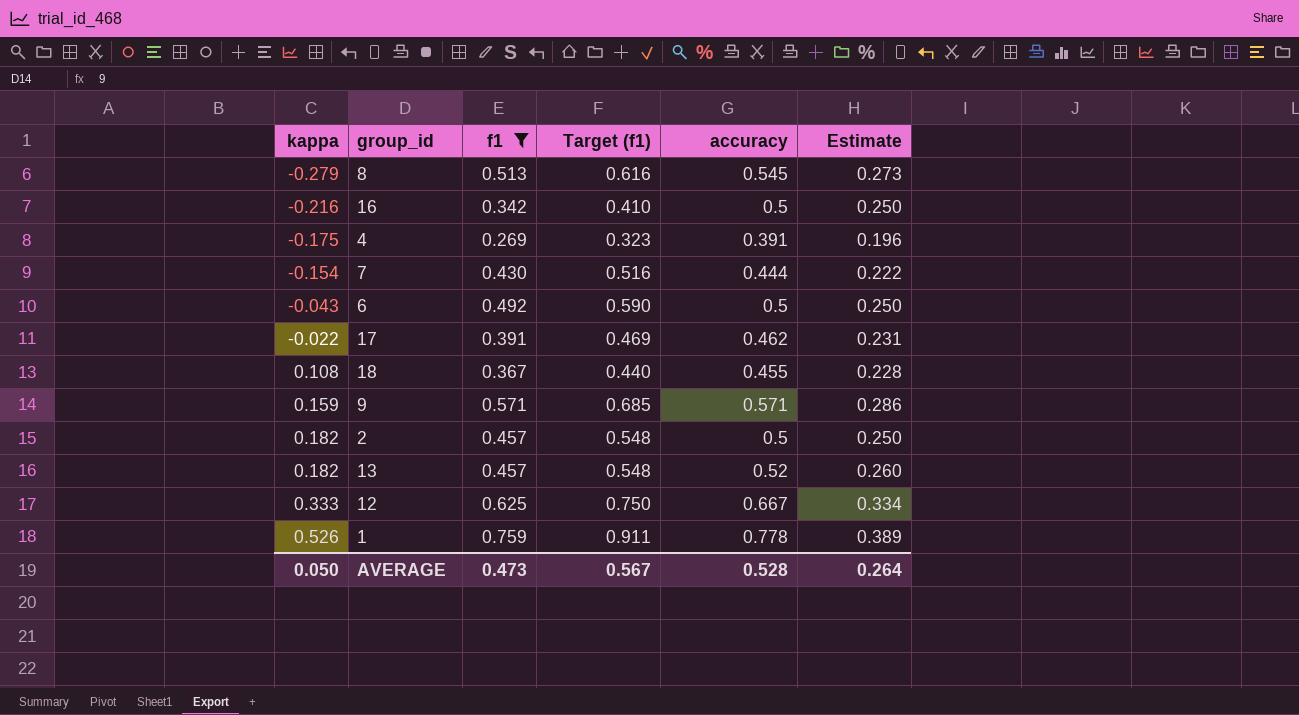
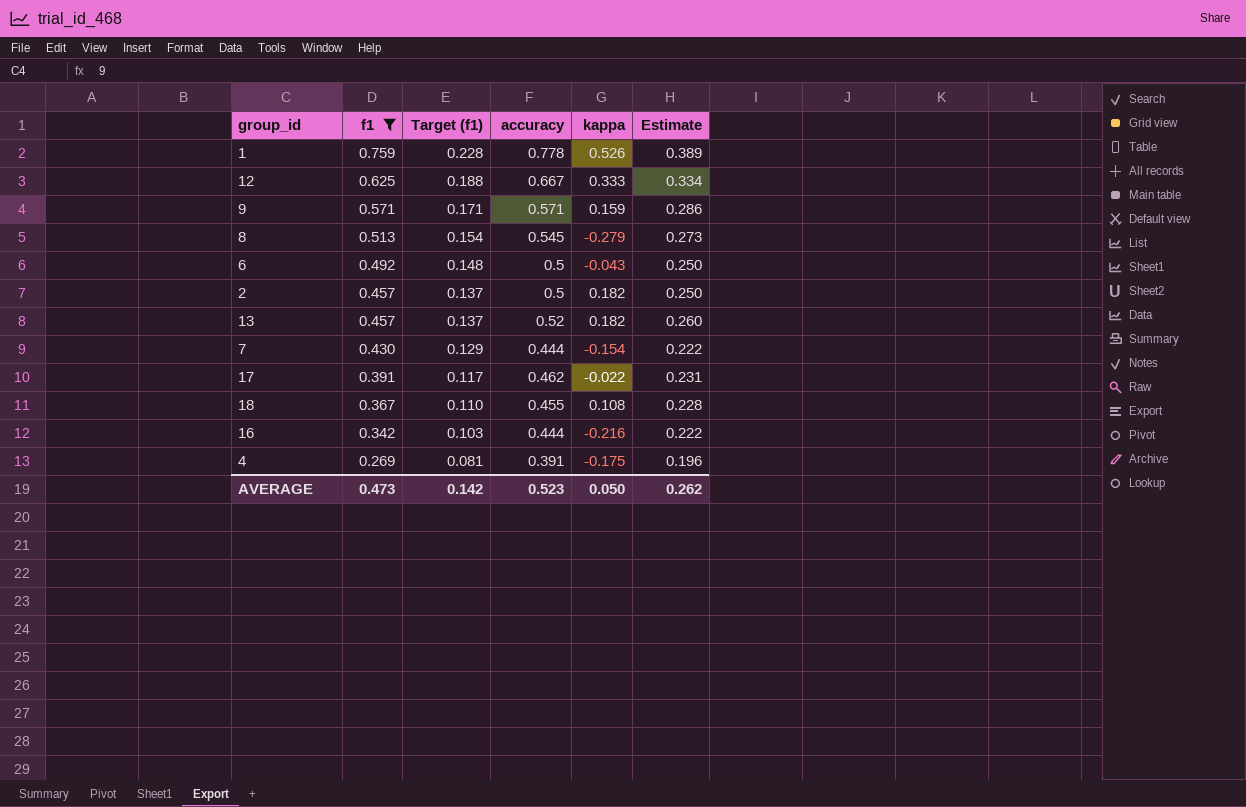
row order: kappa ascending -> f1 descending
column Target (f1) | formula: [f1] * 1.2 -> [f1] * 0.3
column kappa | position: 1 -> 5
16 | accuracy: 0.5 -> 0.444
16 | Estimate: 0.250 -> 0.222
AVERAGE | Target (f1): 0.567 -> 0.142
AVERAGE | accuracy: 0.528 -> 0.523
AVERAGE | Estimate: 0.264 -> 0.262

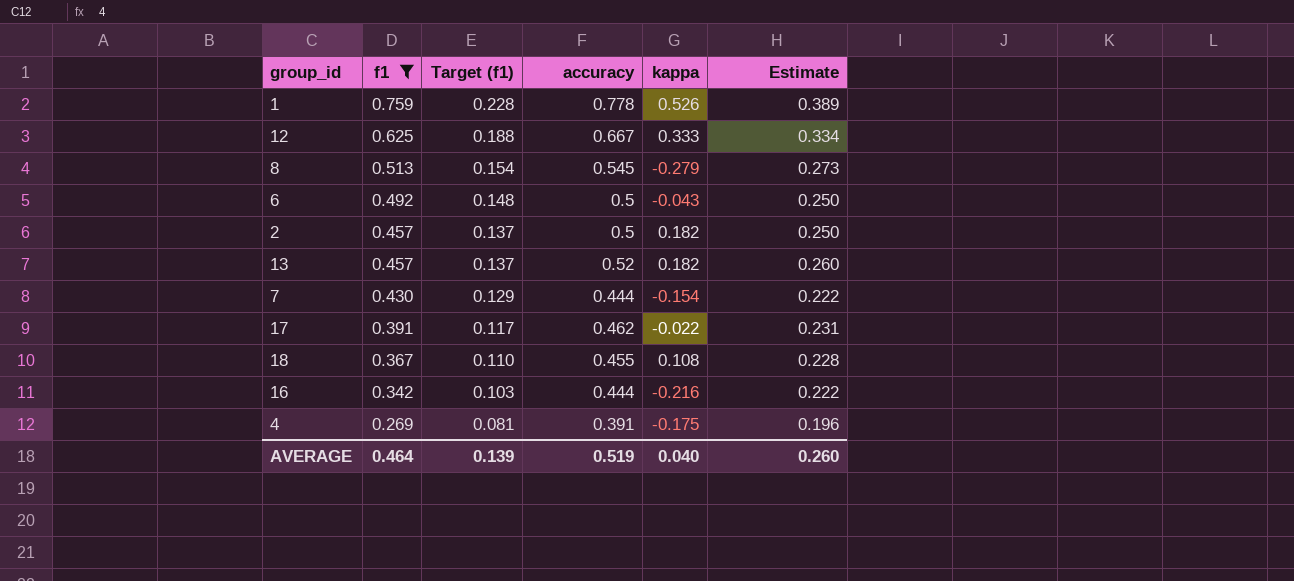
row 9: 0.571 | 0.171 | 0.571 | 0.159 | 0.286 -> none
AVERAGE | f1: 0.473 -> 0.464
AVERAGE | Target (f1): 0.142 -> 0.139
AVERAGE | accuracy: 0.523 -> 0.519
AVERAGE | kappa: 0.050 -> 0.040
AVERAGE | Estimate: 0.262 -> 0.260

